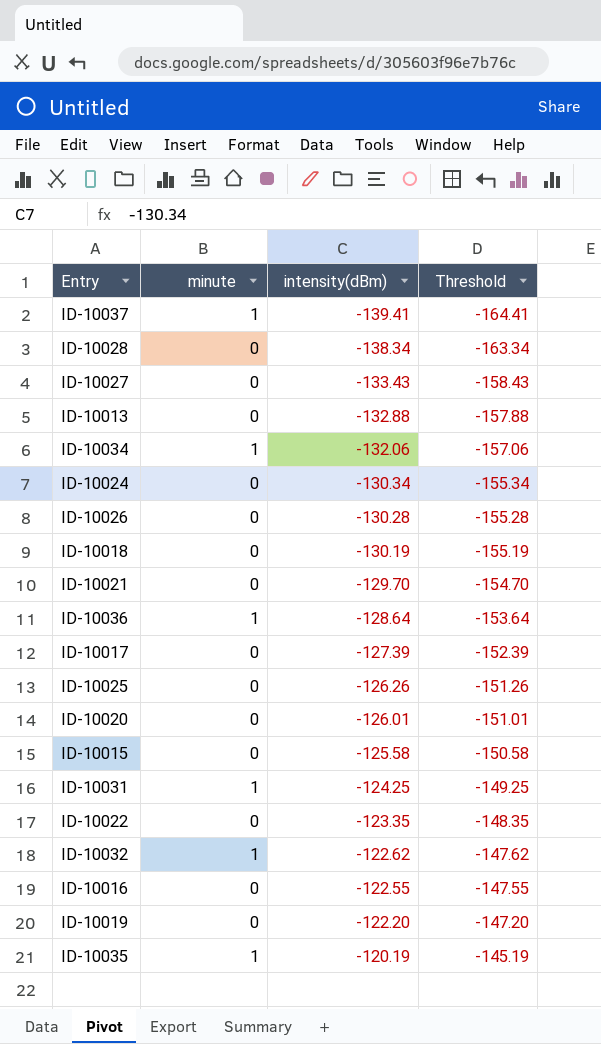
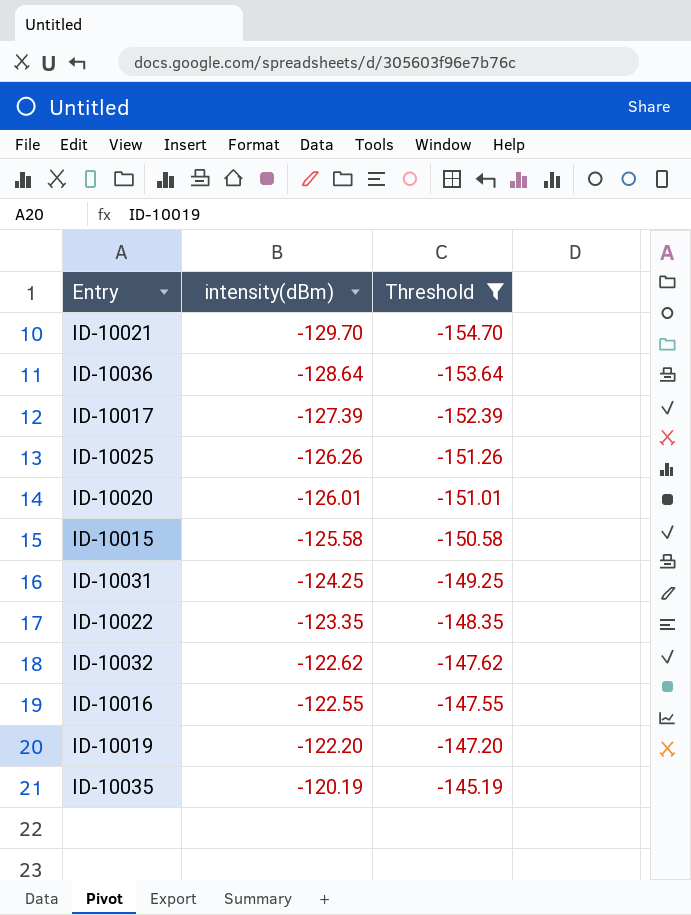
filter: none -> Threshold >= -154.70
column minute | position: 2 -> none

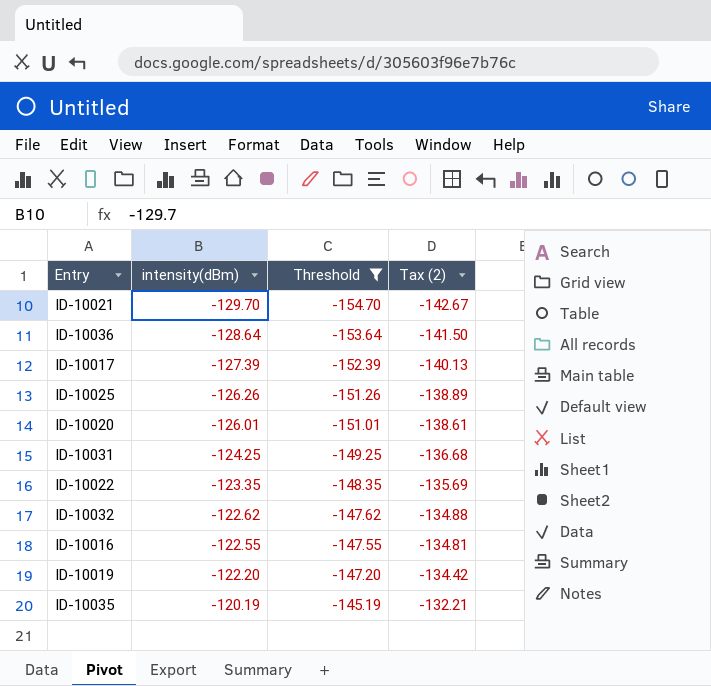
column Tax (2) | formula: none -> [intensity(dBm)] * 1.1
row ID-10015: -125.58 | -150.58 -> none

